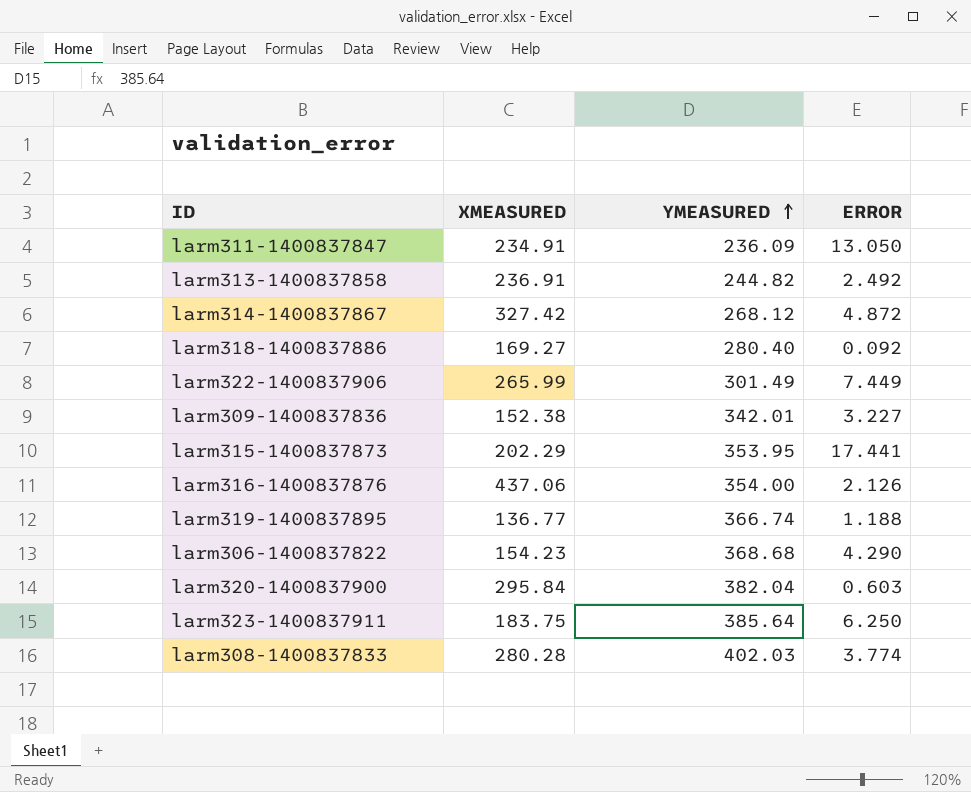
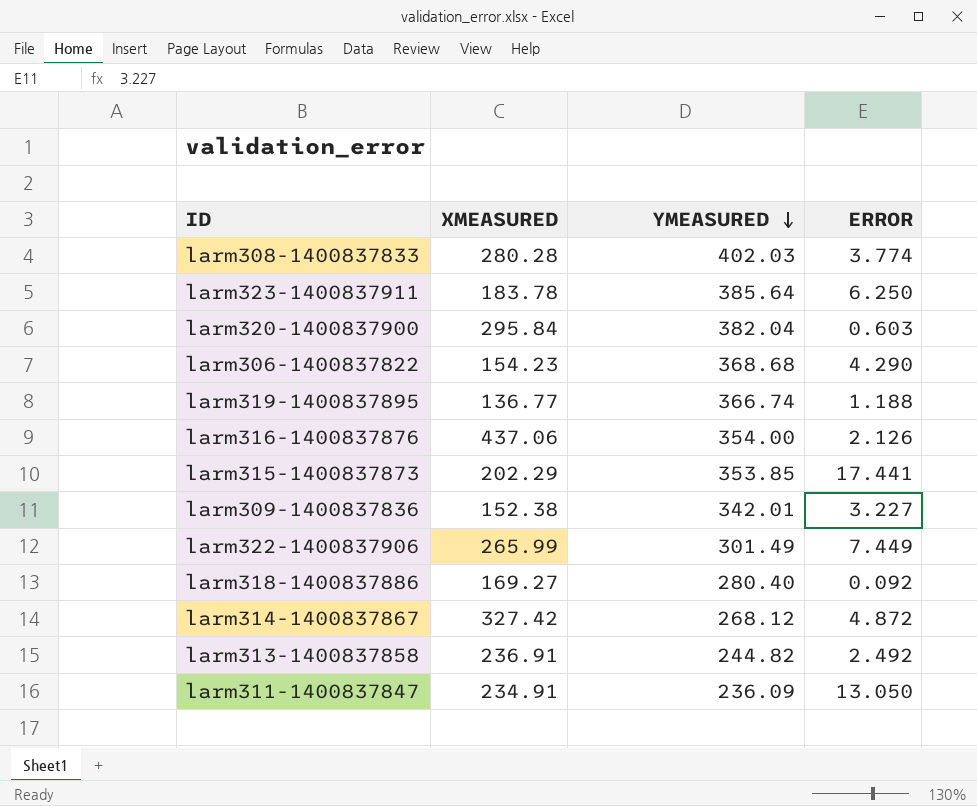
row order: YMEASURED ascending -> YMEASURED descending
larm323-1400837911 | XMEASURED: 183.75 -> 183.78
larm315-1400837873 | YMEASURED: 353.95 -> 353.85

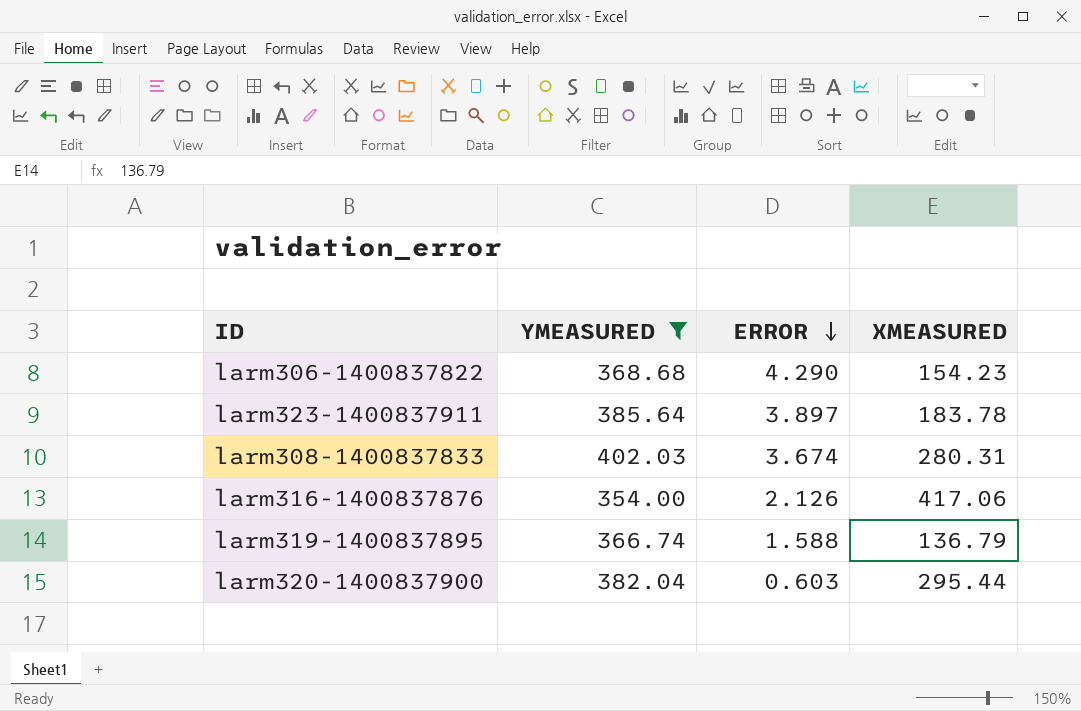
filter: none -> YMEASURED >= 354.00
row order: YMEASURED descending -> ERROR descending
column XMEASURED | position: 2 -> 4
larm323-1400837911 | ERROR: 6.250 -> 3.897
larm308-1400837833 | ERROR: 3.774 -> 3.674
larm308-1400837833 | XMEASURED: 280.28 -> 280.31
larm316-1400837876 | XMEASURED: 437.06 -> 417.06
larm319-1400837895 | ERROR: 1.188 -> 1.588
larm319-1400837895 | XMEASURED: 136.77 -> 136.79
larm320-1400837900 | XMEASURED: 295.84 -> 295.44

